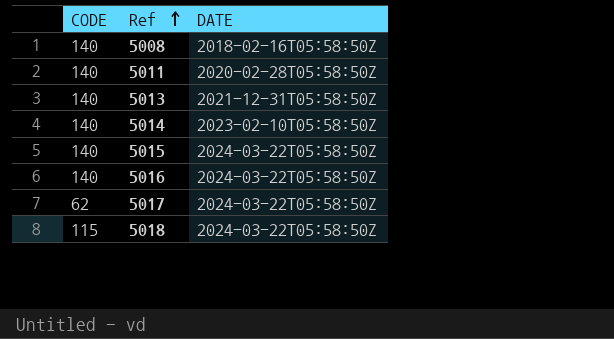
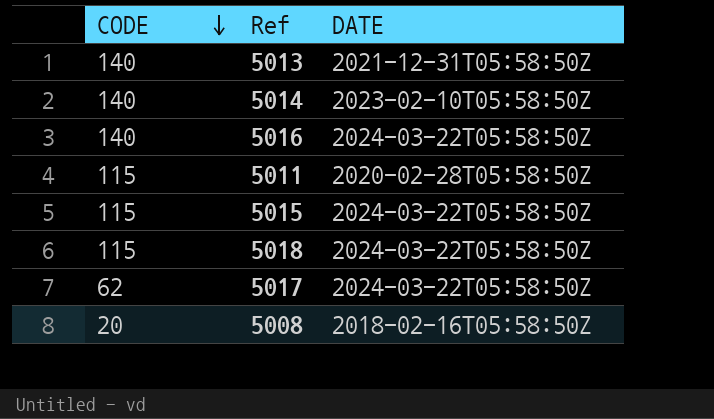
row order: Ref ascending -> CODE descending
5011 | CODE: 140 -> 115
5015 | CODE: 140 -> 115
5008 | CODE: 140 -> 20

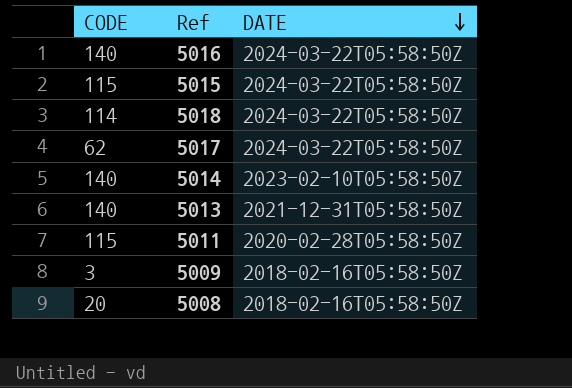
row order: CODE descending -> DATE descending
5018 | CODE: 115 -> 114
row 5009: none -> 3 | 2018-02-16T05:58:50Z

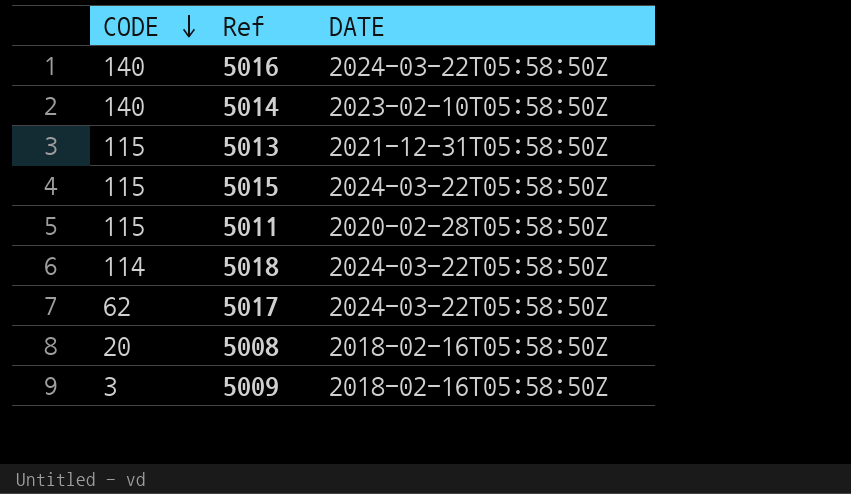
row order: DATE descending -> CODE descending
5013 | CODE: 140 -> 115

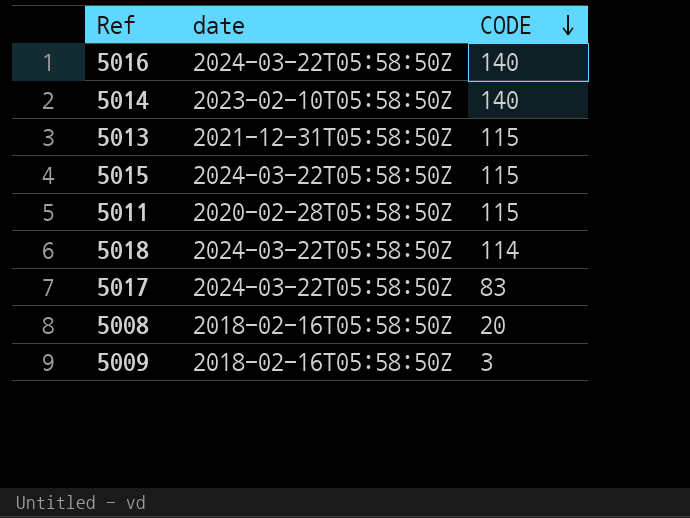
column name: DATE -> date
column CODE | position: 1 -> 3
5017 | CODE: 62 -> 83

